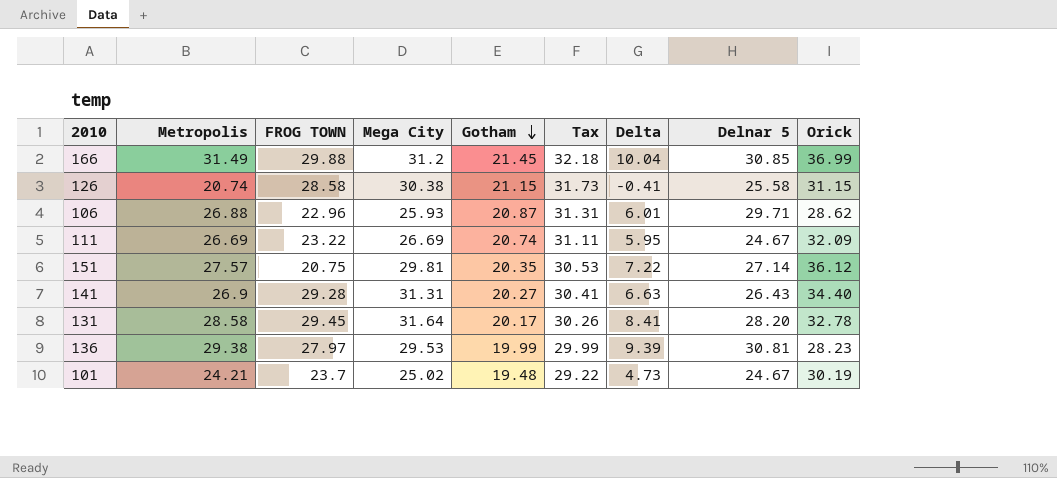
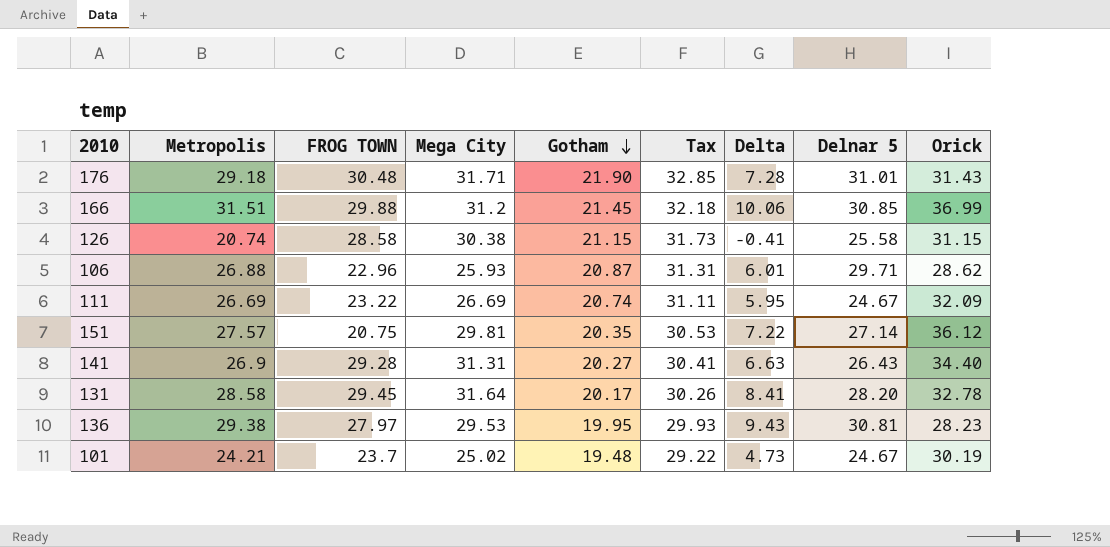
row 176: none -> 29.18 | 30.48 | 31.71 | 21.90 | 32.85 | 7.28 | 31.01 | 31.43
166 | Metropolis: 31.49 -> 31.51
166 | Delta: 10.04 -> 10.06
136 | Gotham: 19.99 -> 19.95
136 | Tax: 29.99 -> 29.93
136 | Delta: 9.39 -> 9.43

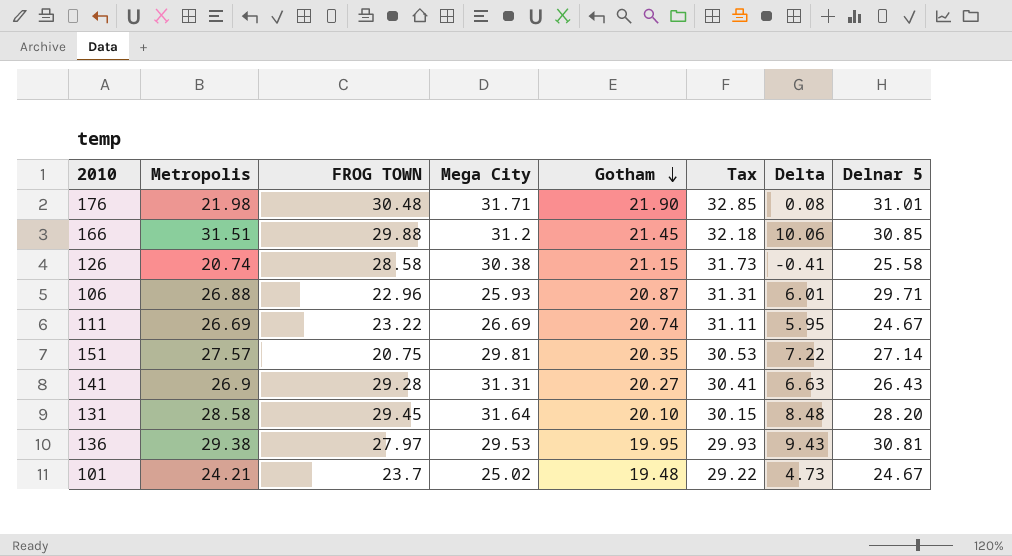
column Orick | position: 9 -> none
176 | Metropolis: 29.18 -> 21.98
176 | Delta: 7.28 -> 0.08
131 | Gotham: 20.17 -> 20.10
131 | Tax: 30.26 -> 30.15
131 | Delta: 8.41 -> 8.48

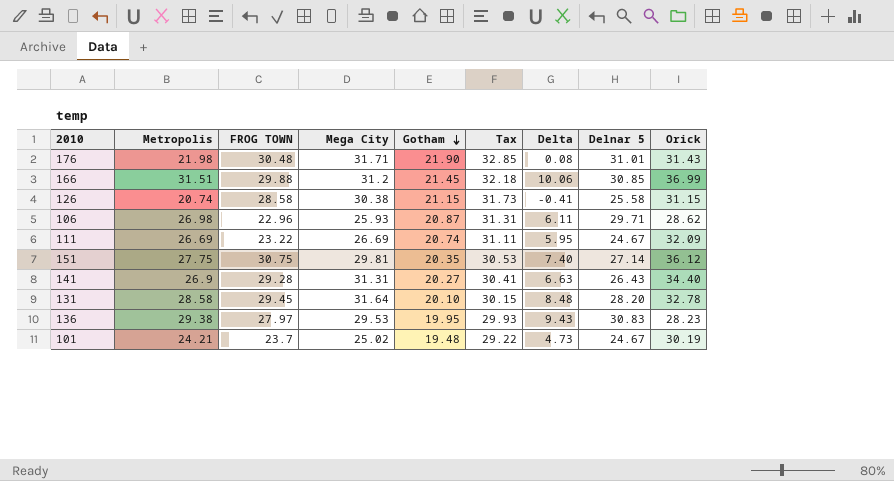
column Orick | position: none -> 9
106 | Metropolis: 26.88 -> 26.98
106 | Delta: 6.01 -> 6.11
151 | Metropolis: 27.57 -> 27.75
151 | FROG TOWN: 20.75 -> 30.75
151 | Delta: 7.22 -> 7.40
136 | Delnar 5: 30.81 -> 30.83

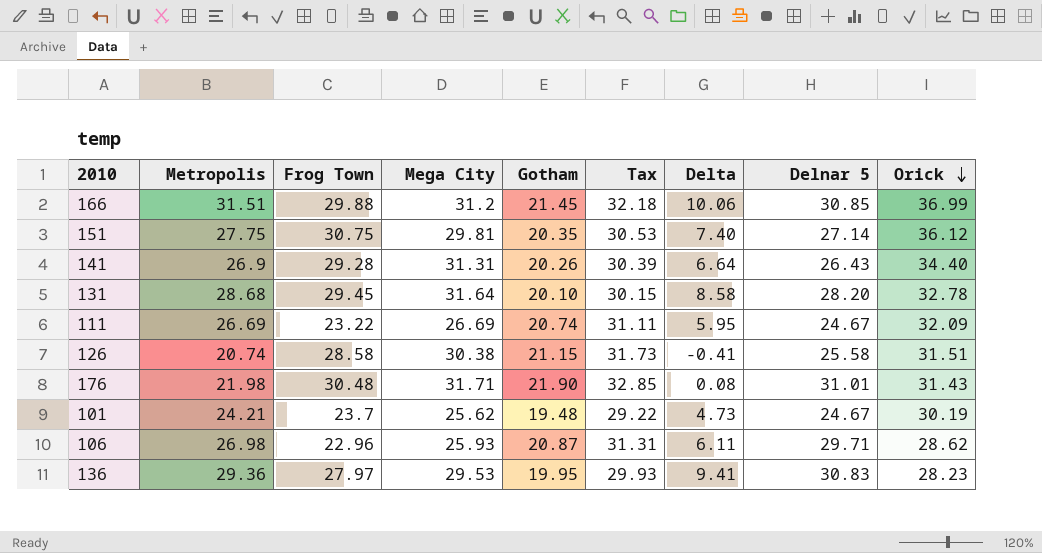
row order: Gotham descending -> Orick descending
column name: FROG TOWN -> Frog Town
141 | Gotham: 20.27 -> 20.26
141 | Tax: 30.41 -> 30.39
141 | Delta: 6.63 -> 6.64
131 | Metropolis: 28.58 -> 28.68
131 | Delta: 8.48 -> 8.58
126 | Orick: 31.15 -> 31.51
101 | Mega City: 25.02 -> 25.62
136 | Metropolis: 29.38 -> 29.36
136 | Delta: 9.43 -> 9.41

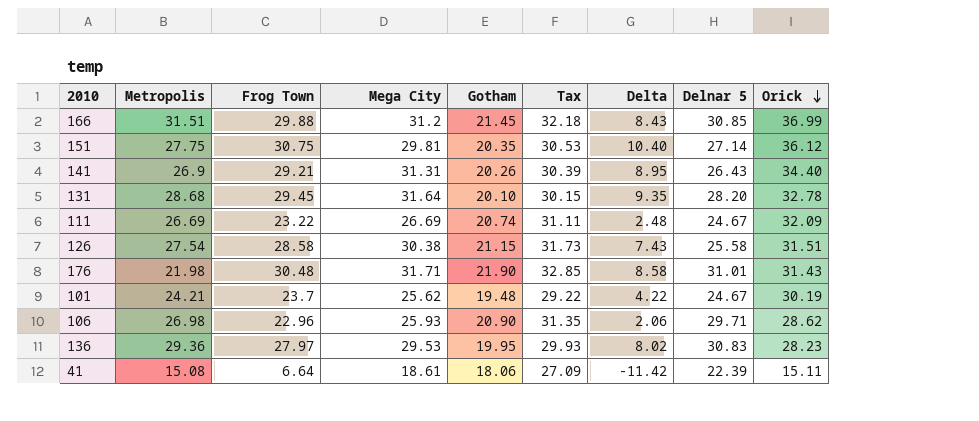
column Delta | formula: [Metropolis] - [Gotham] -> [Frog Town] - [Gotham]
141 | Frog Town: 29.28 -> 29.21
126 | Metropolis: 20.74 -> 27.54
106 | Gotham: 20.87 -> 20.90
106 | Tax: 31.31 -> 31.35
row 41: none -> 15.08 | 6.64 | 18.61 | 18.06 | 27.09 | -11.42 | 22.39 | 15.11

